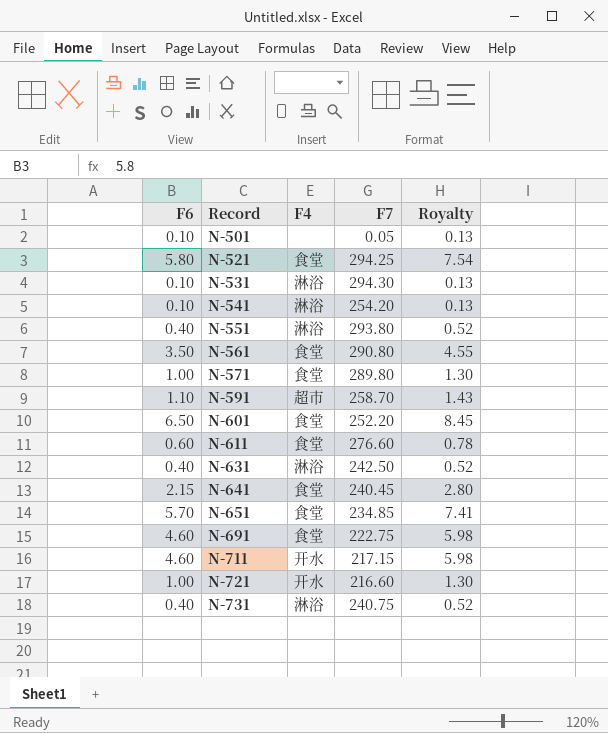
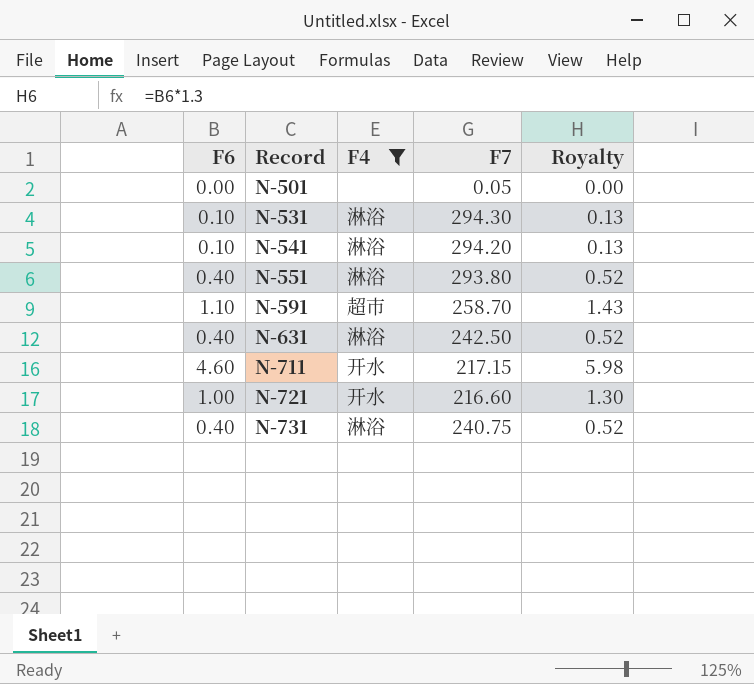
filter: none -> F4 != 食堂
N-501 | F6: 0.10 -> 0.00
N-501 | Royalty: 0.13 -> 0.00
N-541 | F7: 254.20 -> 294.20

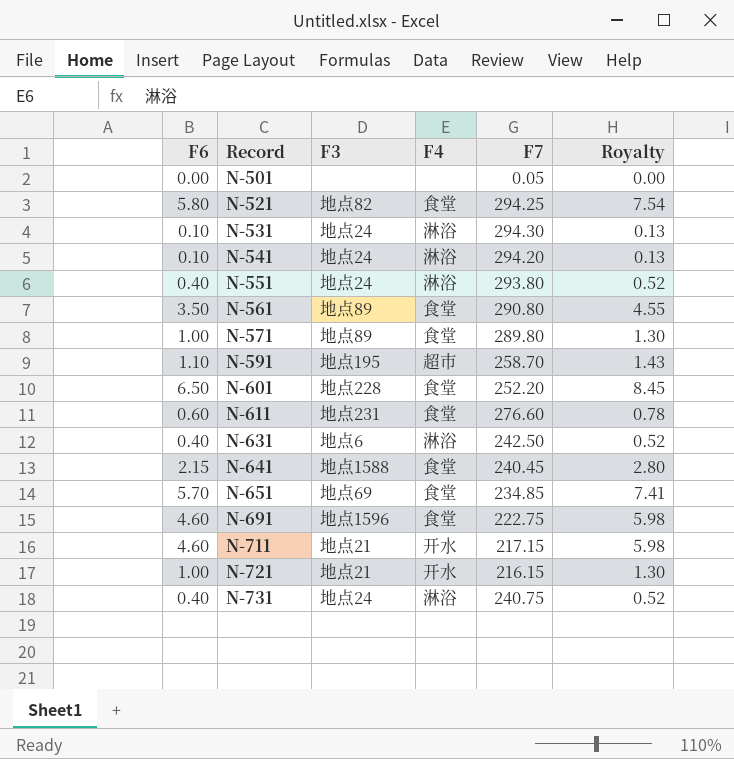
filter: F4 != 食堂 -> none
column F3 | position: none -> 3
N-721 | F7: 216.60 -> 216.15

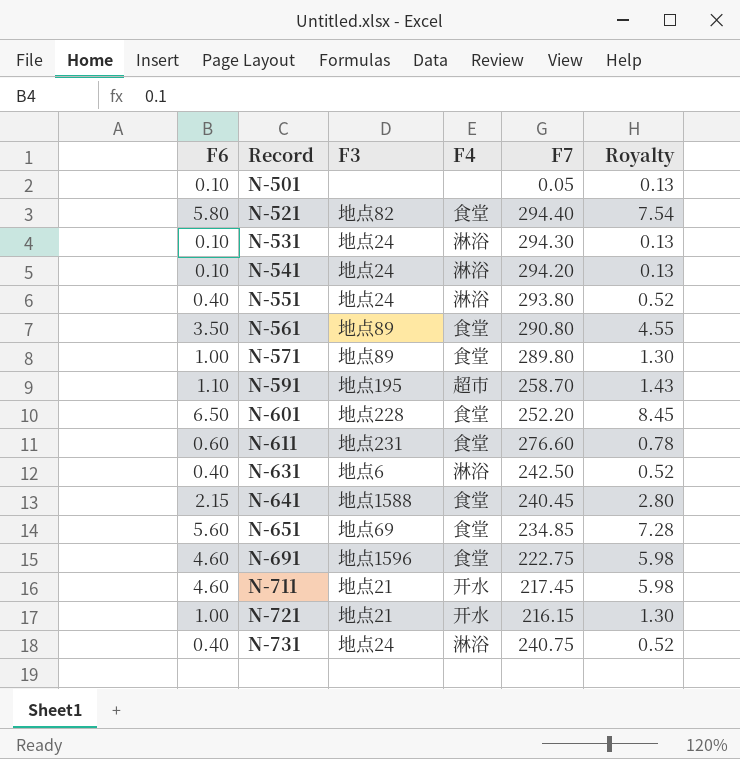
N-501 | F6: 0.00 -> 0.10
N-501 | Royalty: 0.00 -> 0.13
N-521 | F7: 294.25 -> 294.40
N-651 | F6: 5.70 -> 5.60
N-651 | Royalty: 7.41 -> 7.28
N-711 | F7: 217.15 -> 217.45

